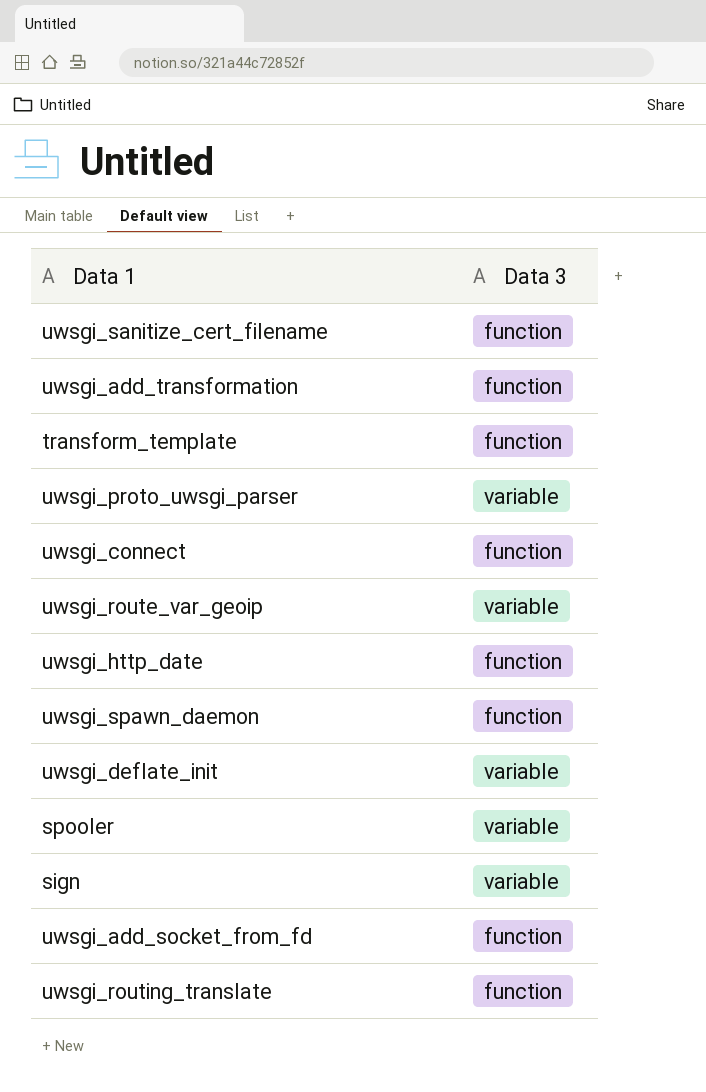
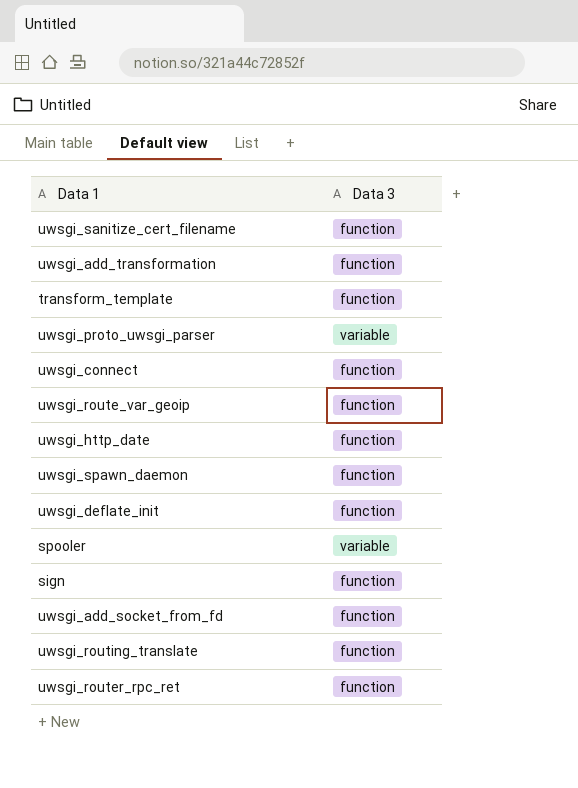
uwsgi_route_var_geoip | Data 3: variable -> function
uwsgi_deflate_init | Data 3: variable -> function
sign | Data 3: variable -> function
row uwsgi_router_rpc_ret: none -> function

